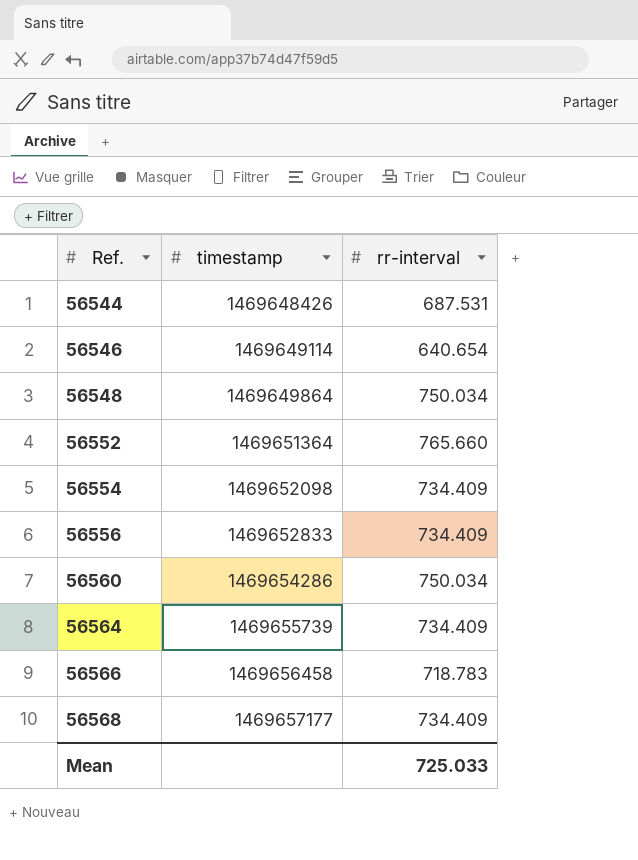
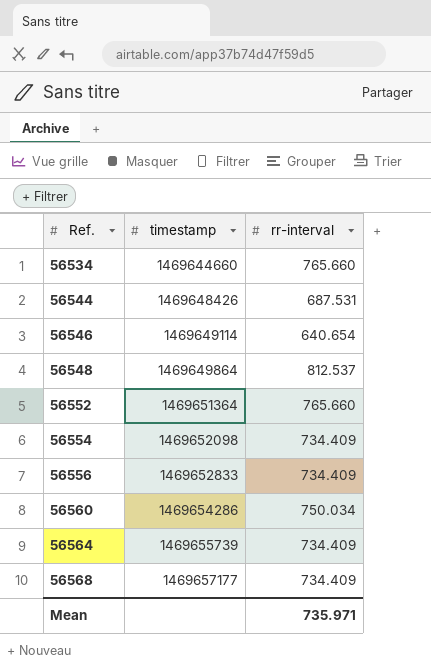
row 56566: 1469656458 | 718.783 -> none
row 56534: none -> 1469644660 | 765.660
56548 | rr-interval: 750.034 -> 812.537
Mean | rr-interval: 725.033 -> 735.971

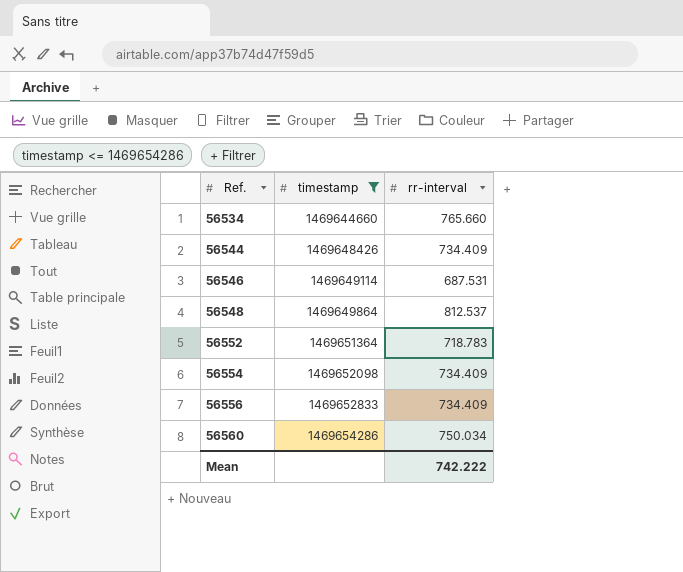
filter: none -> timestamp <= 1469654286
56544 | rr-interval: 687.531 -> 734.409
56546 | rr-interval: 640.654 -> 687.531
56552 | rr-interval: 765.660 -> 718.783
Mean | rr-interval: 735.971 -> 742.222

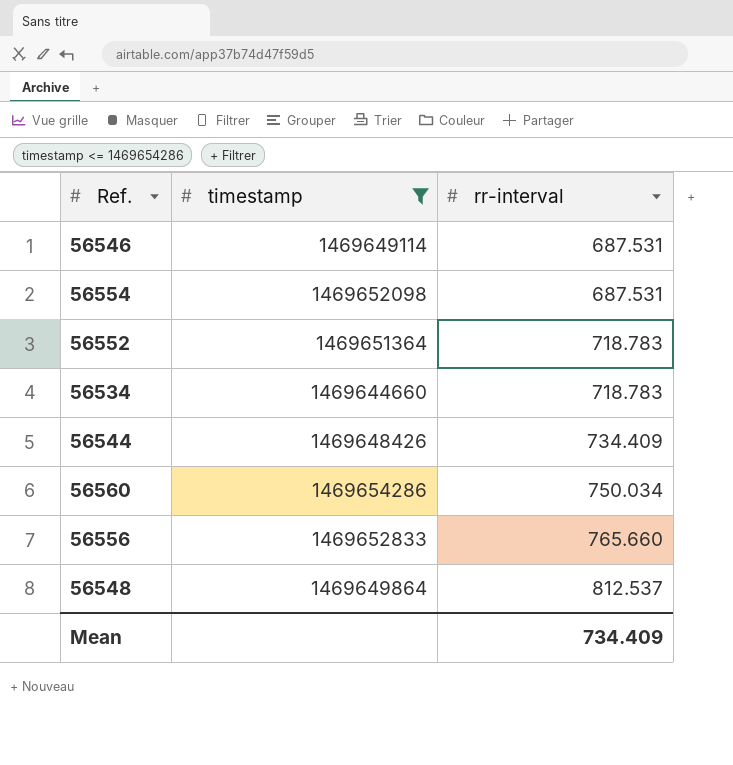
row order: Ref. ascending -> rr-interval ascending
56554 | rr-interval: 734.409 -> 687.531
56534 | rr-interval: 765.660 -> 718.783
56556 | rr-interval: 734.409 -> 765.660
Mean | rr-interval: 742.222 -> 734.409

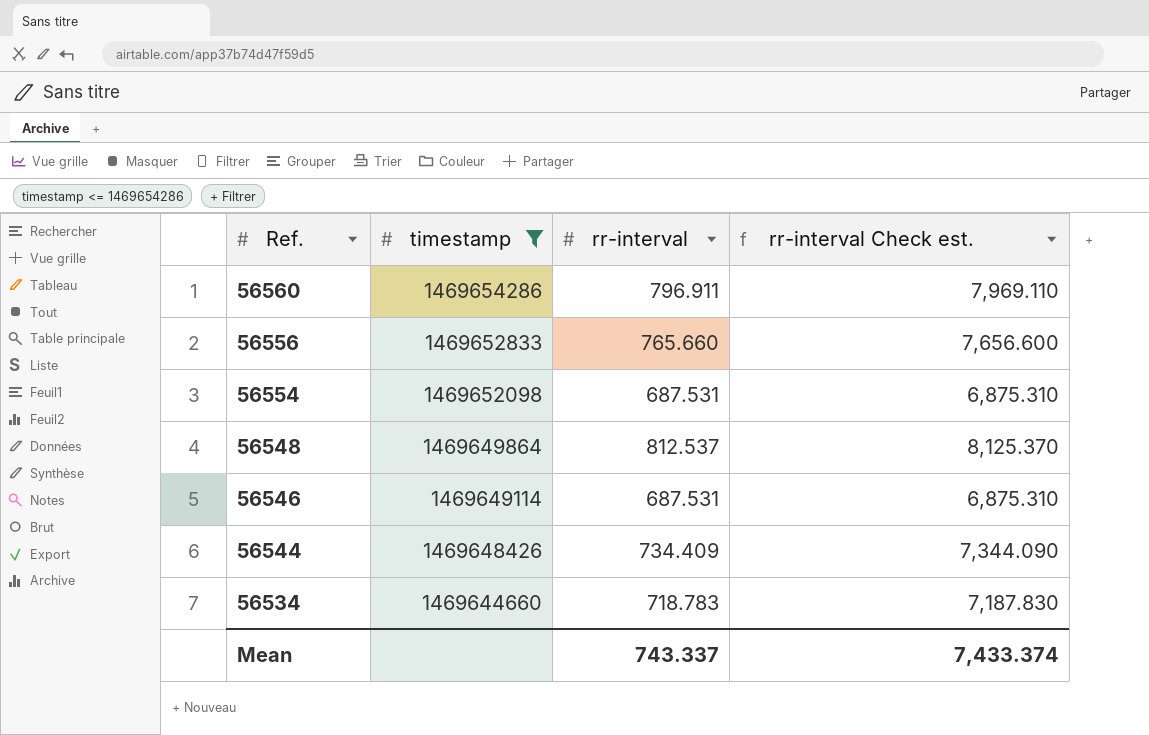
row order: rr-interval ascending -> Ref. descending
column rr-interval Check est. | formula: none -> [rr-interval] * 10
row 56552: 1469651364 | 718.783 -> none
56560 | rr-interval: 750.034 -> 796.911
Mean | rr-interval: 734.409 -> 743.337

